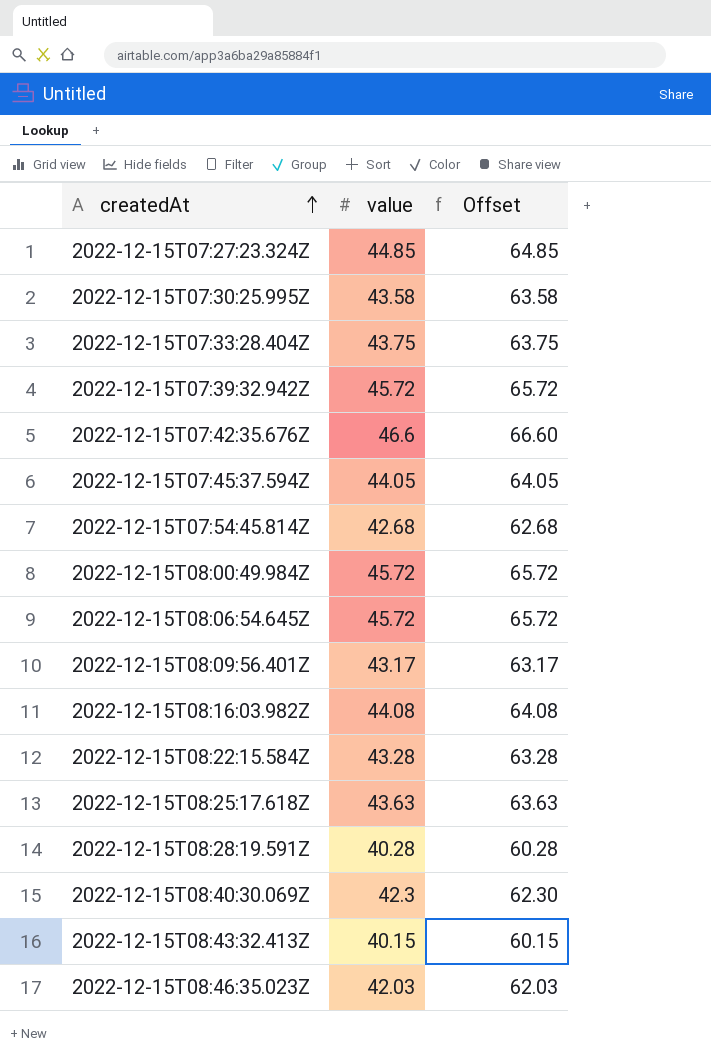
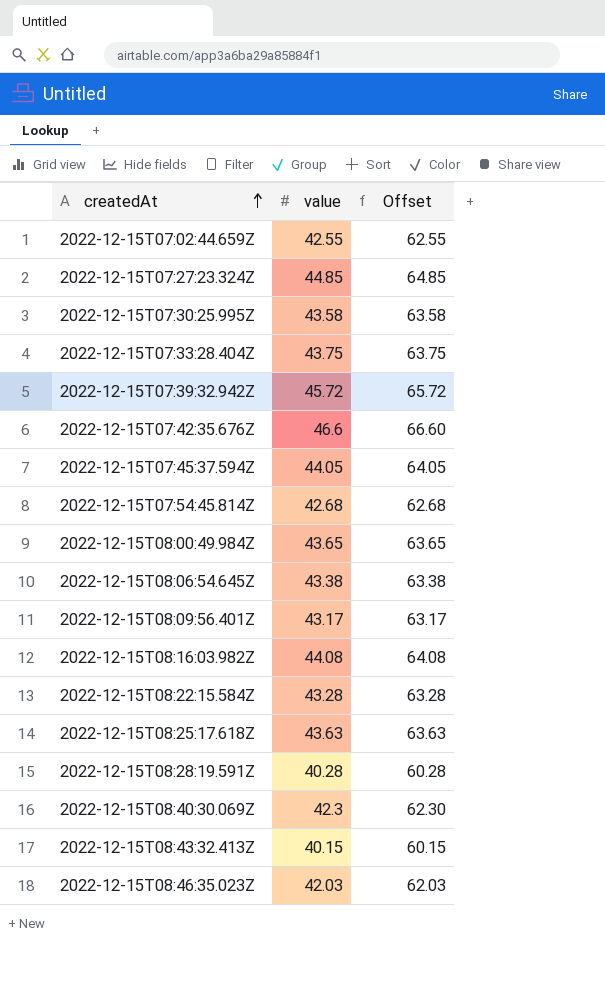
row 2022-12-15T07:02:44.659Z: none -> 42.55 | 62.55
2022-12-15T08:00:49.984Z | value: 45.72 -> 43.65
2022-12-15T08:00:49.984Z | Offset: 65.72 -> 63.65
2022-12-15T08:06:54.645Z | value: 45.72 -> 43.38
2022-12-15T08:06:54.645Z | Offset: 65.72 -> 63.38

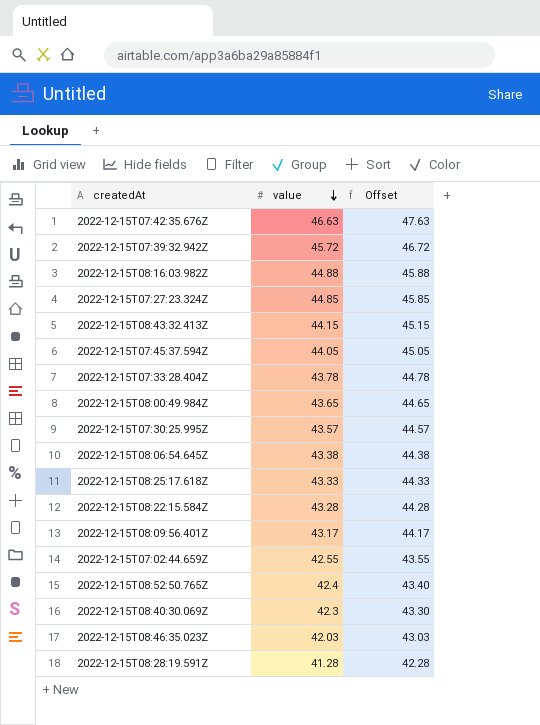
row order: createdAt ascending -> value descending
column Offset | formula: [value] + 20 -> [value] + 1
row 2022-12-15T07:54:45.814Z: 42.68 | 62.68 -> none
2022-12-15T07:42:35.676Z | value: 46.6 -> 46.63
2022-12-15T08:16:03.982Z | value: 44.08 -> 44.88
2022-12-15T08:43:32.413Z | value: 40.15 -> 44.15
2022-12-15T07:33:28.404Z | value: 43.75 -> 43.78
2022-12-15T07:30:25.995Z | value: 43.58 -> 43.57
2022-12-15T08:25:17.618Z | value: 43.63 -> 43.33
row 2022-12-15T08:52:50.765Z: none -> 42.4 | 43.40
2022-12-15T08:28:19.591Z | value: 40.28 -> 41.28

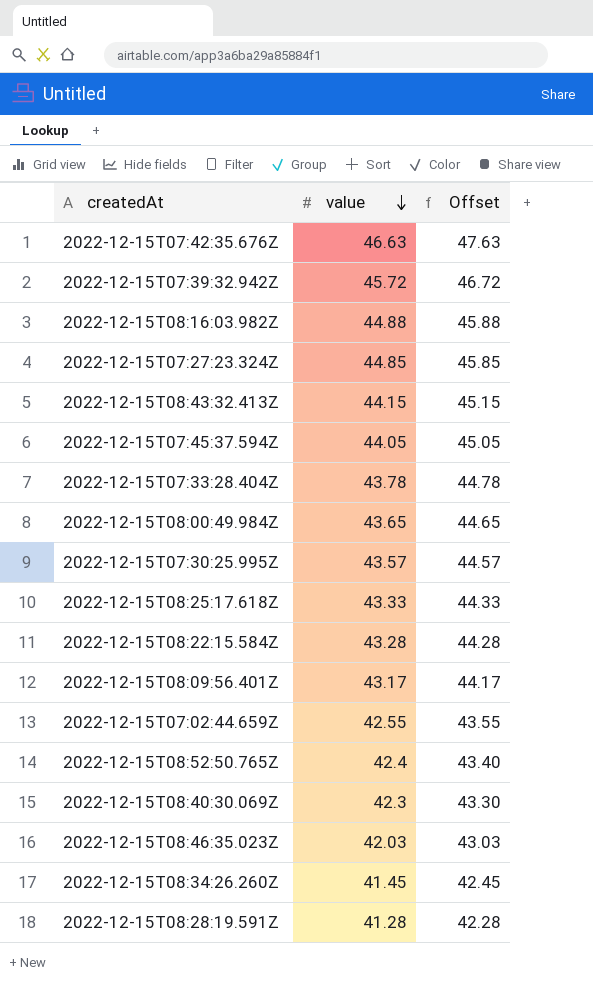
row 2022-12-15T08:06:54.645Z: 43.38 | 44.38 -> none
row 2022-12-15T08:34:26.260Z: none -> 41.45 | 42.45

